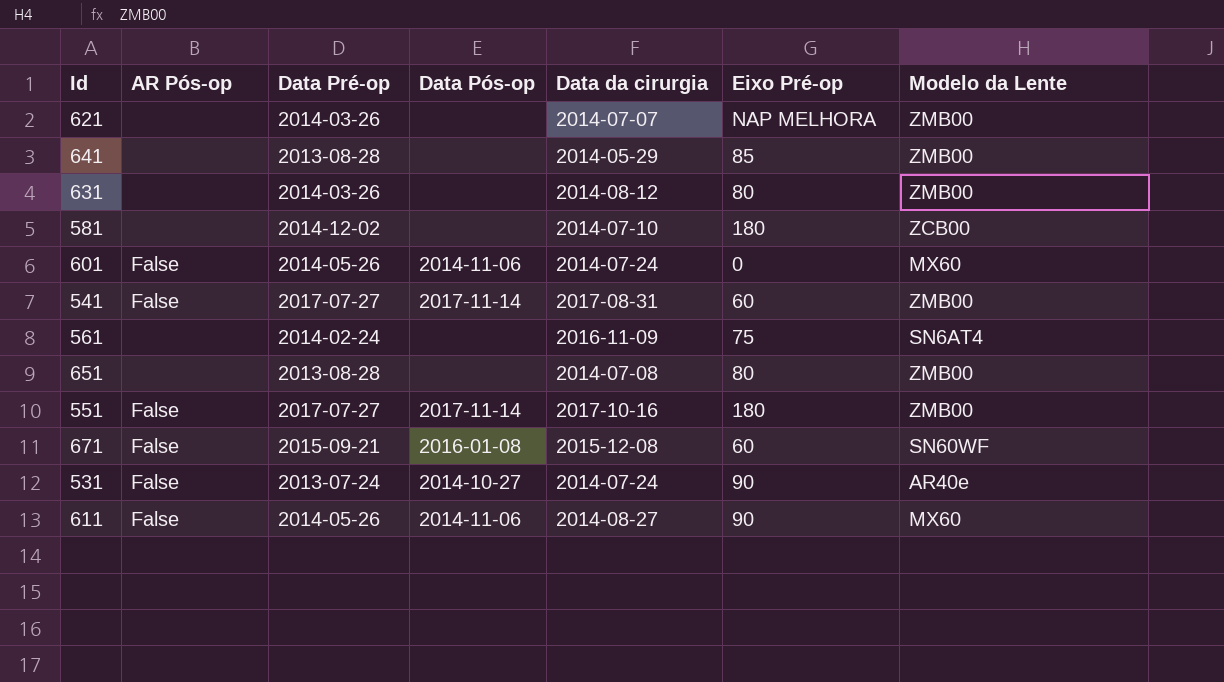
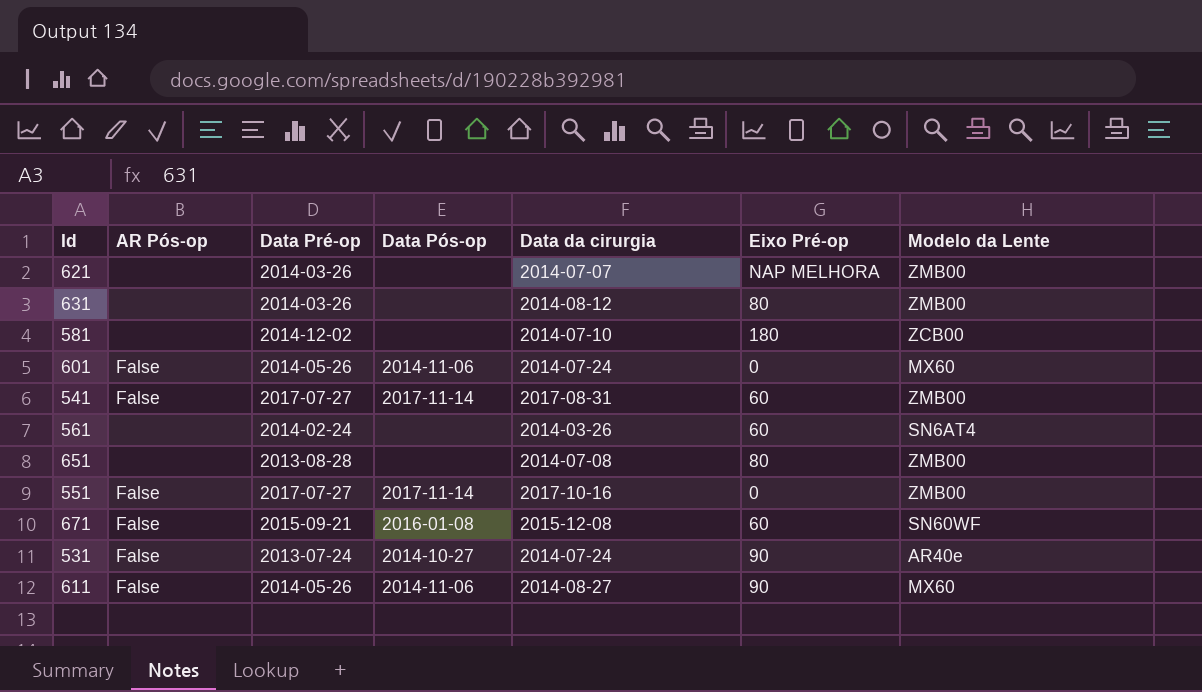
row 641: none | 2013-08-28 | none | 2014-05-29 | 85 | ZMB00 -> none
561 | Data da cirurgia: 2016-11-09 -> 2014-03-26
561 | Eixo Pré-op: 75 -> 60
551 | Eixo Pré-op: 180 -> 0

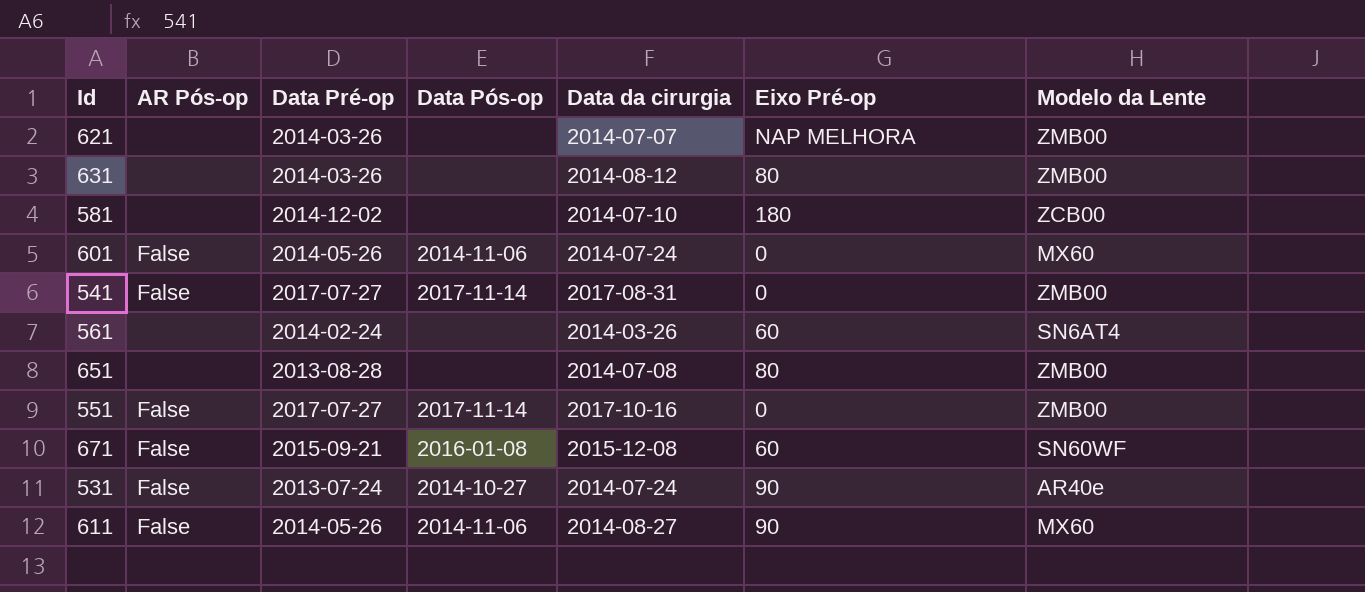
541 | Eixo Pré-op: 60 -> 0

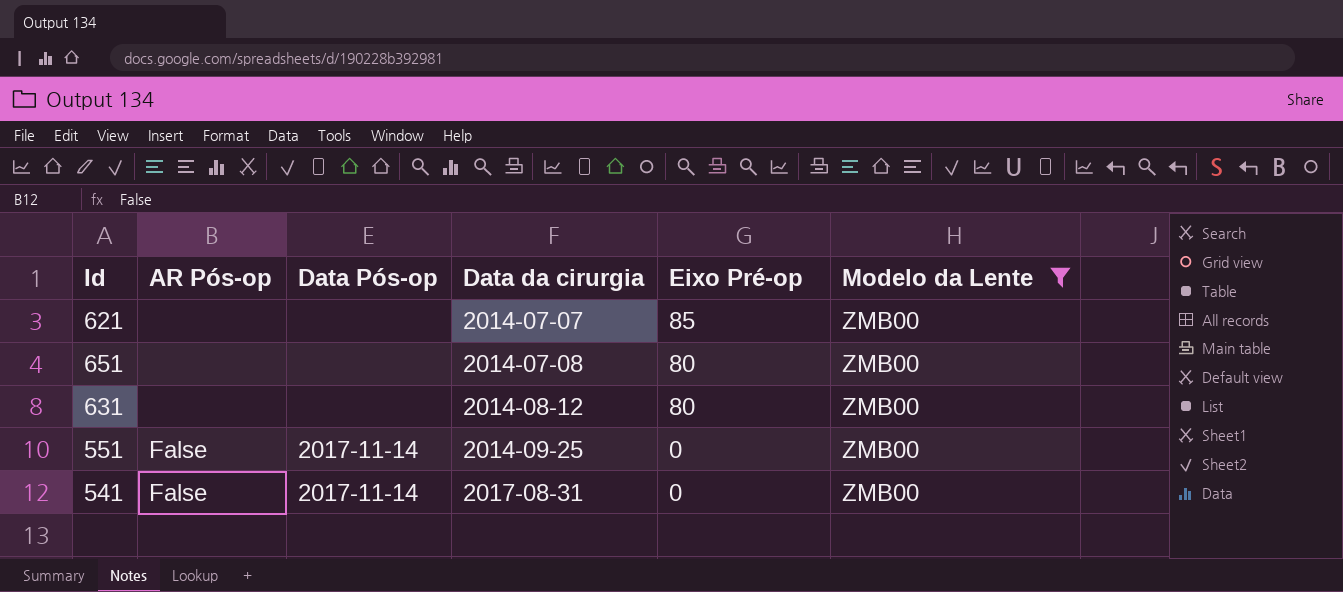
filter: none -> Modelo da Lente = ZMB00
row order: none -> Data da cirurgia ascending
column Data Pré-op | position: 3 -> none
621 | Eixo Pré-op: NAP MELHORA -> 85
551 | Data da cirurgia: 2017-10-16 -> 2014-09-25

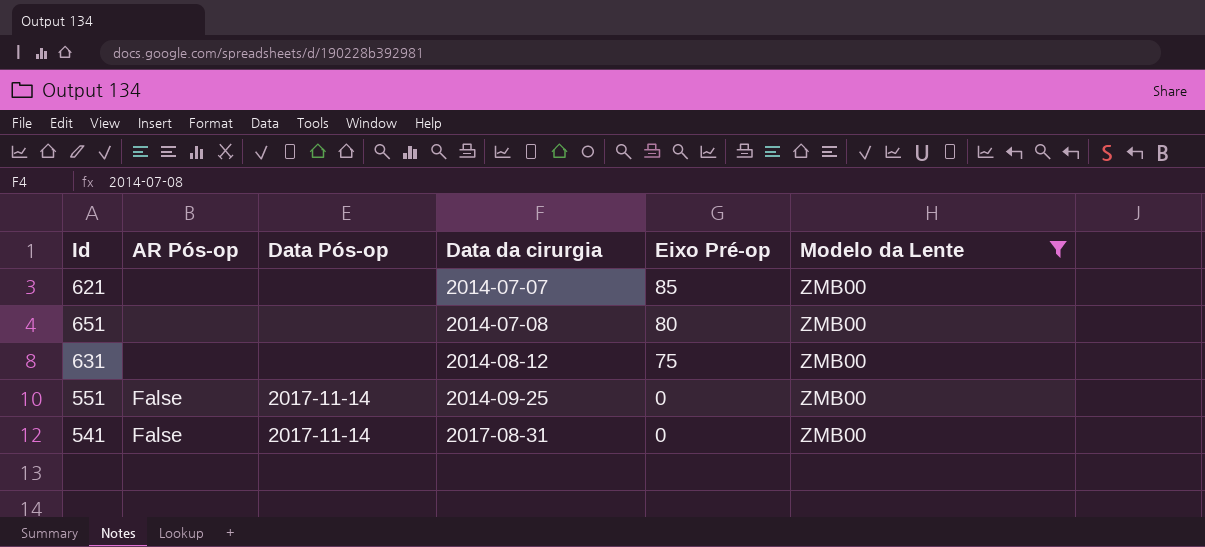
631 | Eixo Pré-op: 80 -> 75

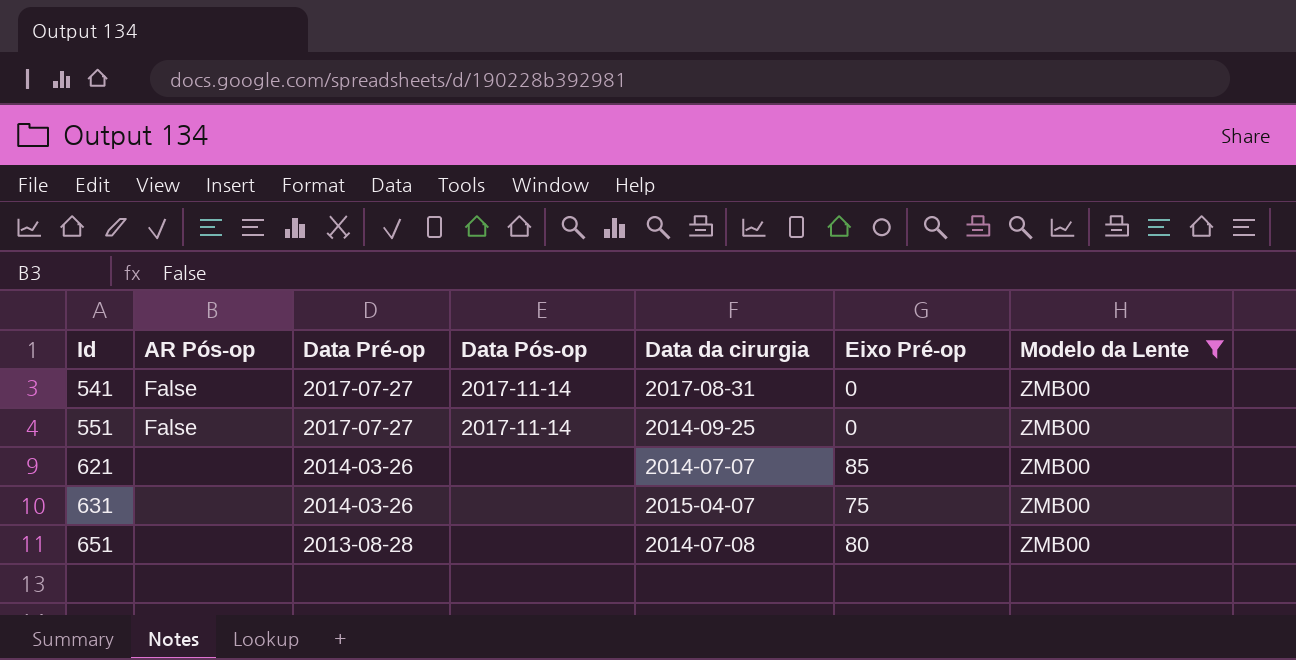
row order: Data da cirurgia ascending -> Id ascending
column Data Pré-op | position: none -> 3
631 | Data da cirurgia: 2014-08-12 -> 2015-04-07

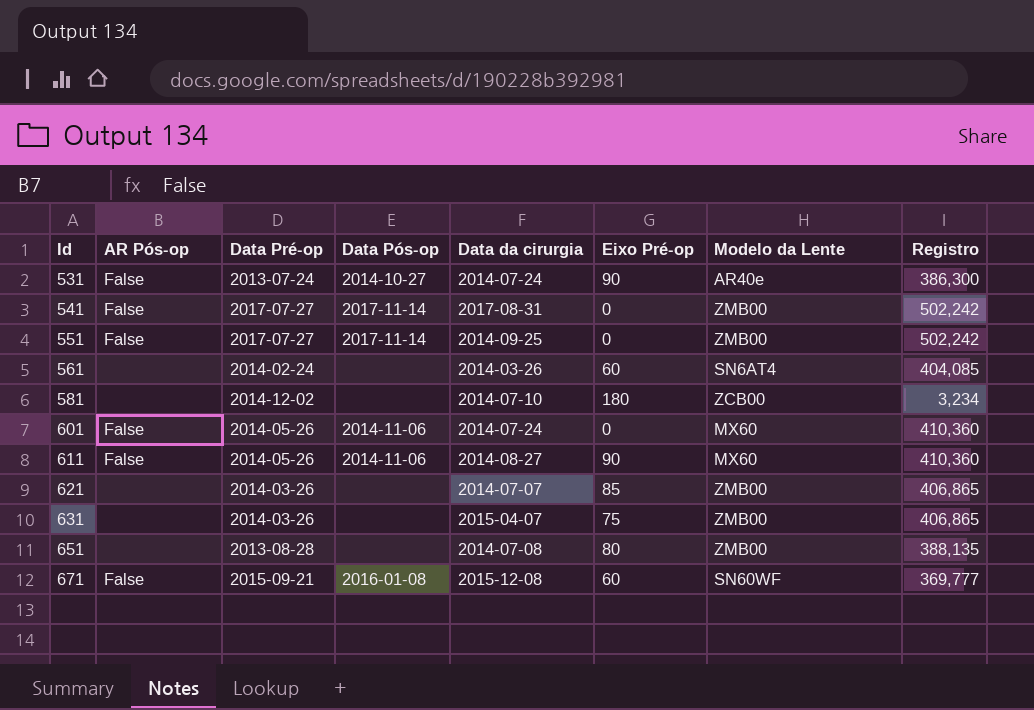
filter: Modelo da Lente = ZMB00 -> none
column Registro | position: none -> 8

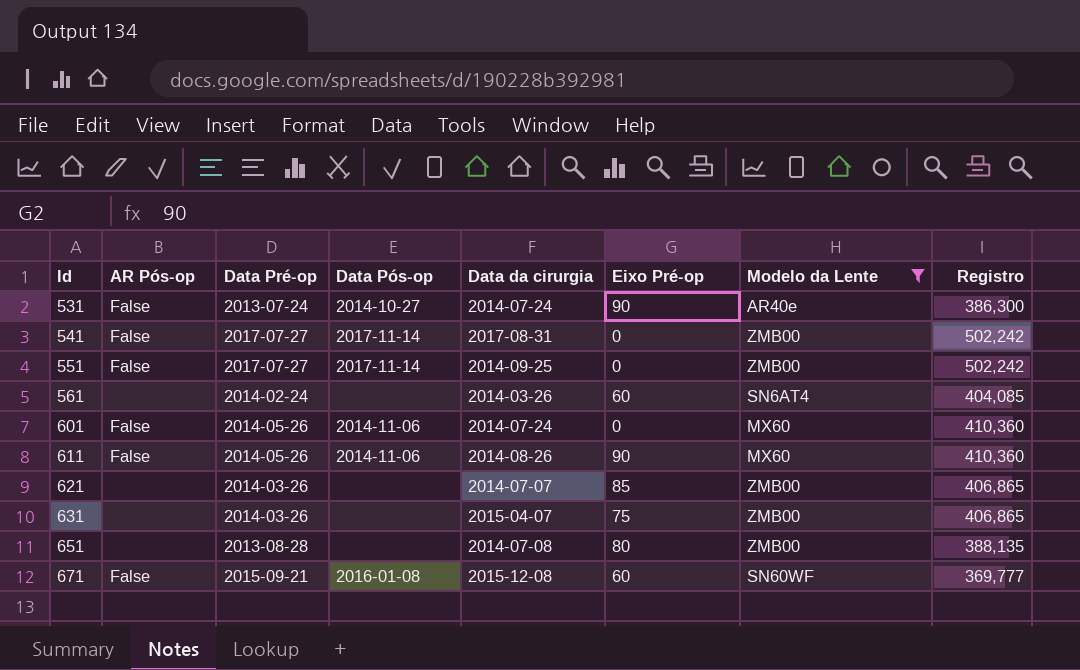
filter: none -> Modelo da Lente != ZCB00
611 | Data da cirurgia: 2014-08-27 -> 2014-08-26

